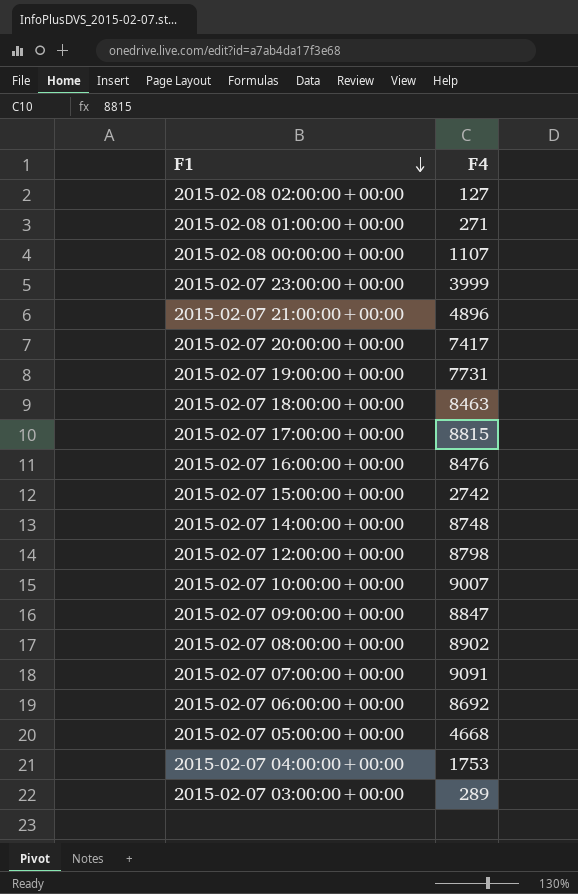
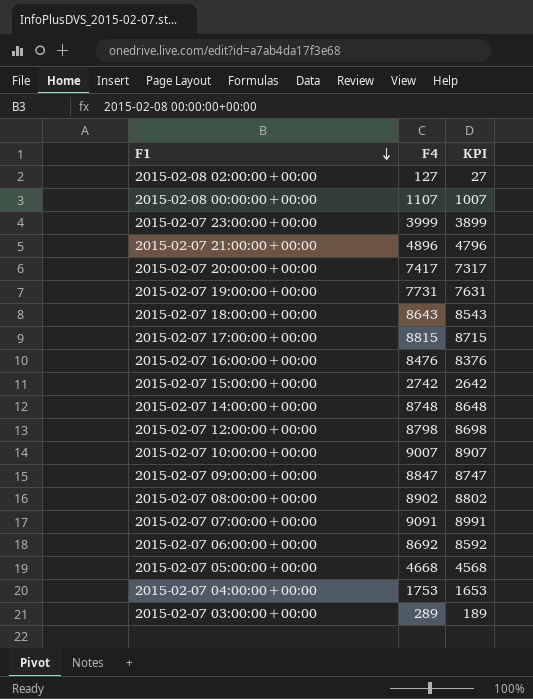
column KPI | formula: none -> [F4] - 100
row 2015-02-08 01:00:00+00:00: 271 -> none
2015-02-07 18:00:00+00:00 | F4: 8463 -> 8643

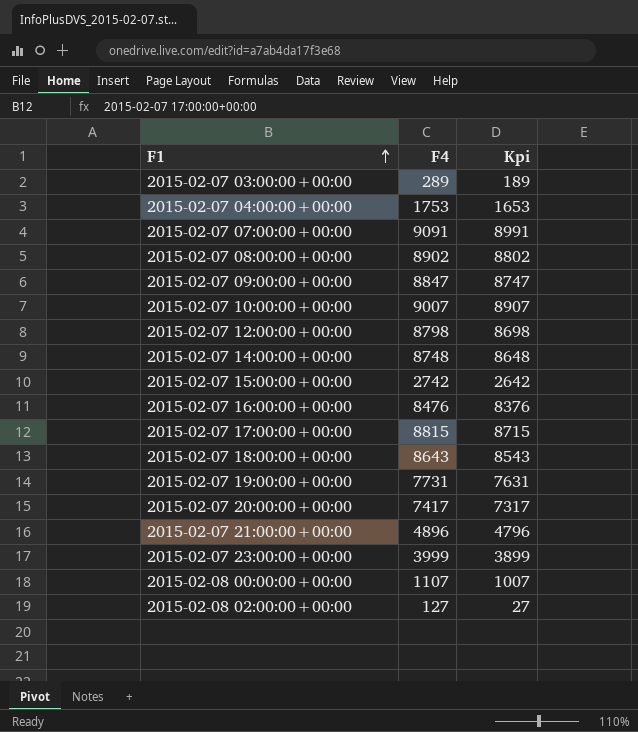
row order: F1 descending -> F1 ascending
column name: KPI -> Kpi
row 2015-02-07 06:00:00+00:00: 8692 | 8592 -> none
row 2015-02-07 05:00:00+00:00: 4668 | 4568 -> none

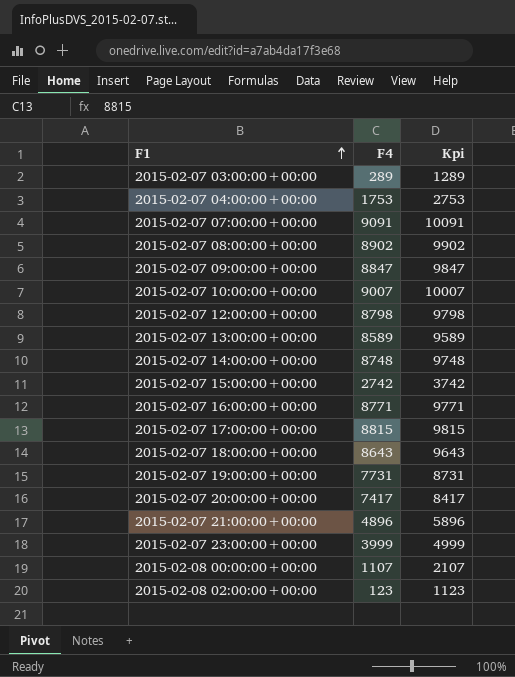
column Kpi | formula: [F4] - 100 -> [F4] + 1000
row 2015-02-07 13:00:00+00:00: none -> 8589 | 9589
2015-02-07 16:00:00+00:00 | F4: 8476 -> 8771
2015-02-08 02:00:00+00:00 | F4: 127 -> 123

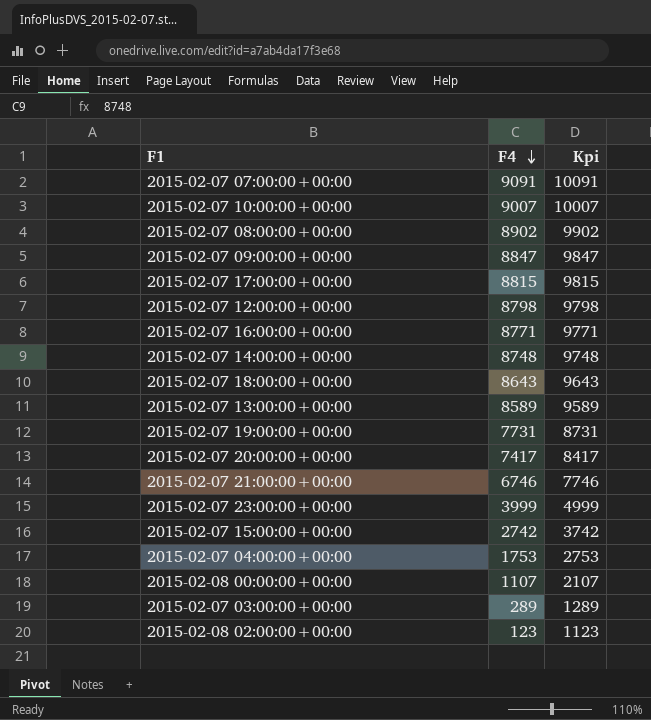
row order: F1 ascending -> F4 descending
2015-02-07 21:00:00+00:00 | F4: 4896 -> 6746
2015-02-07 21:00:00+00:00 | Kpi: 5896 -> 7746

